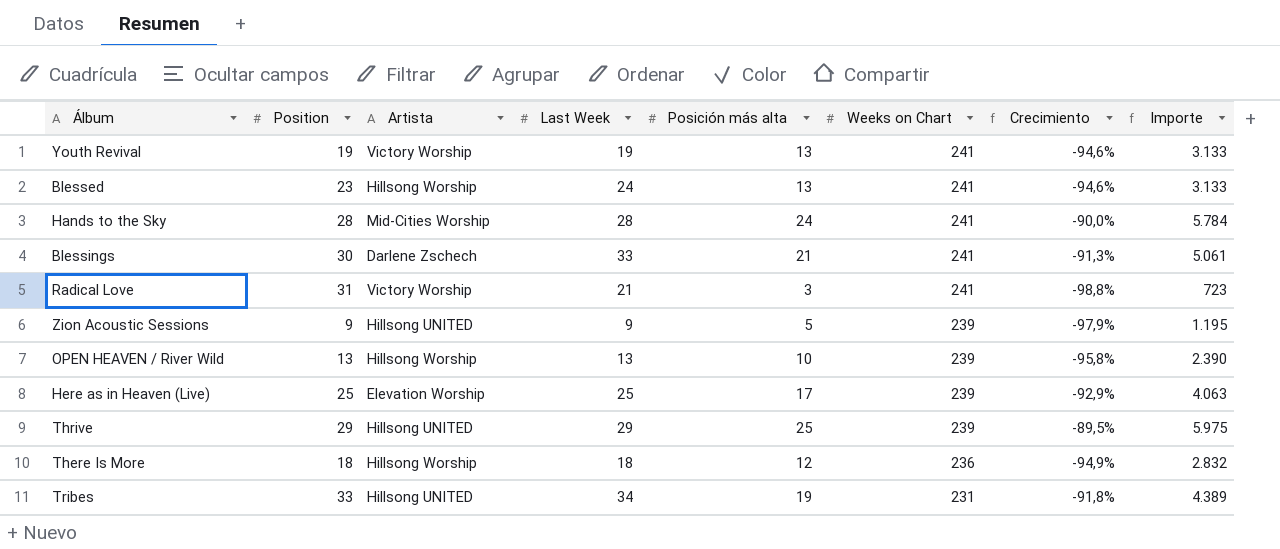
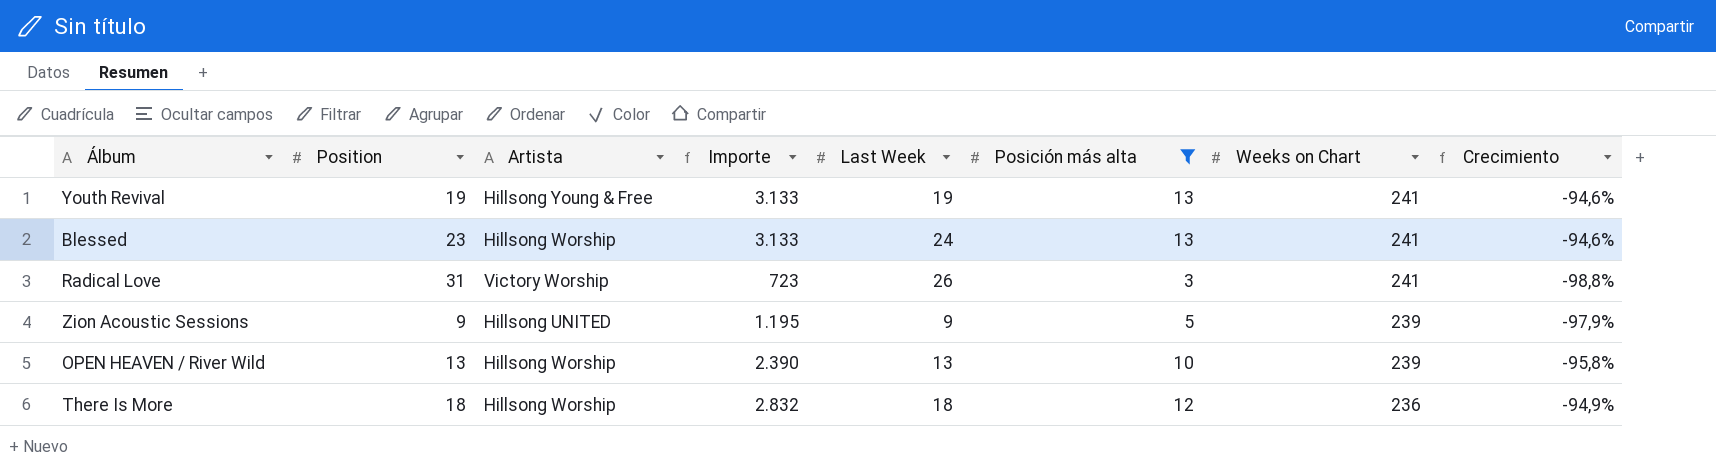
filter: none -> Posición más alta <= 13
column Importe | position: 8 -> 4
Youth Revival | Artista: Victory Worship -> Hillsong Young & Free
Radical Love | Last Week: 21 -> 26

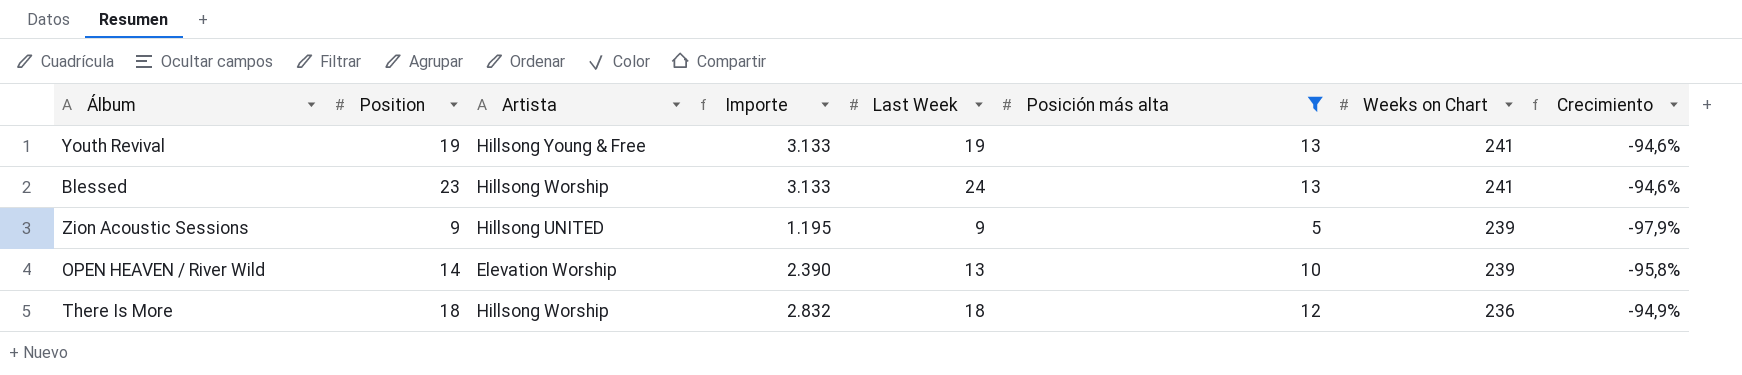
row Radical Love: 31 | Victory Worship | 723 | 26 | 3 | 241 | -98,8% -> none
OPEN HEAVEN / River Wild | Position: 13 -> 14
OPEN HEAVEN / River Wild | Artista: Hillsong Worship -> Elevation Worship

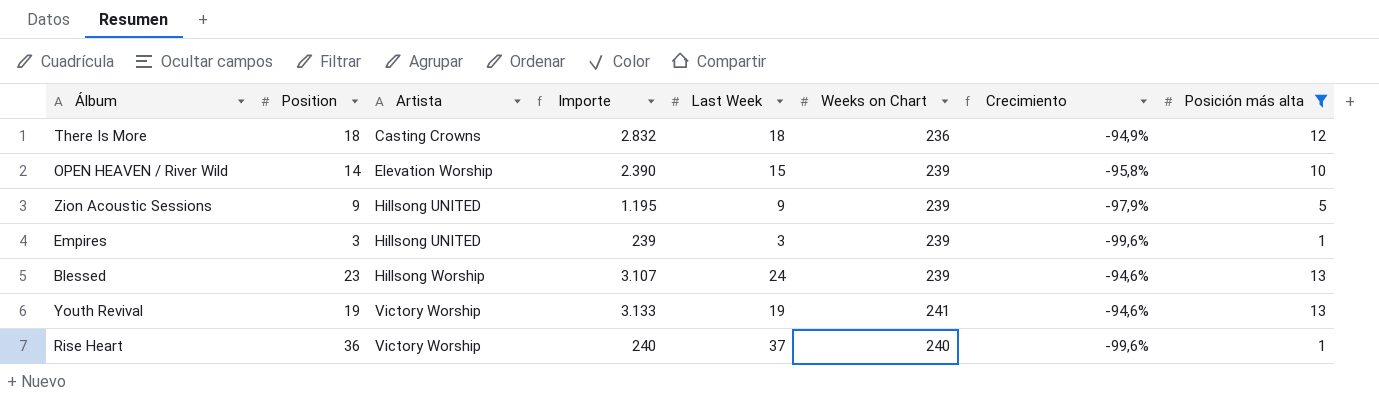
row order: Weeks on Chart descending -> Artista ascending
column Posición más alta | position: 6 -> 8
There Is More | Artista: Hillsong Worship -> Casting Crowns
OPEN HEAVEN / River Wild | Last Week: 13 -> 15
row Empires: none -> 3 | Hillsong UNITED | 239 | 3 | 239 | -99,6% | 1
Blessed | Importe: 3.133 -> 3.107
Blessed | Weeks on Chart: 241 -> 239
Youth Revival | Artista: Hillsong Young & Free -> Victory Worship
row Rise Heart: none -> 36 | Victory Worship | 240 | 37 | 240 | -99,6% | 1

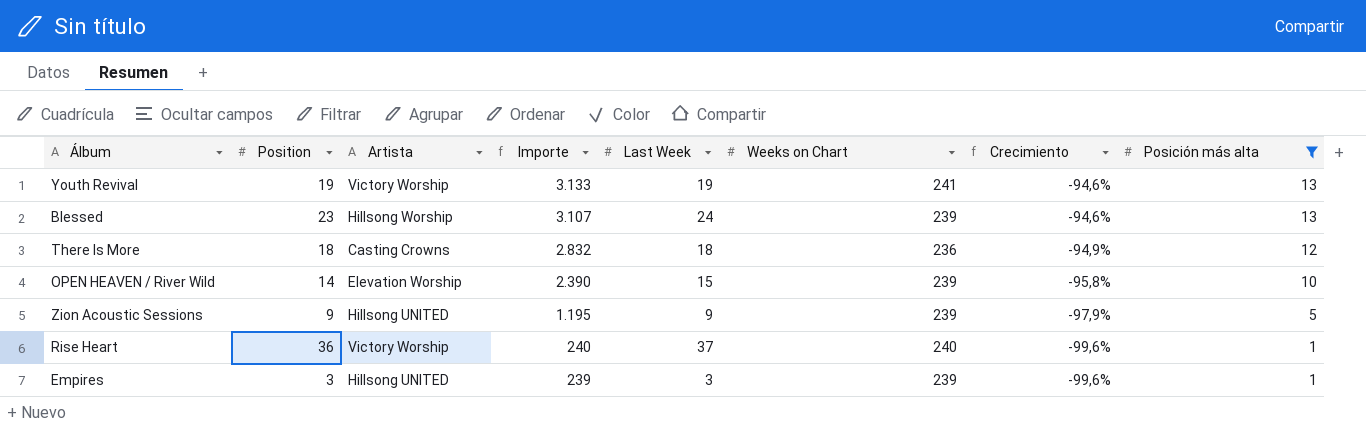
row order: Artista ascending -> Importe descending

